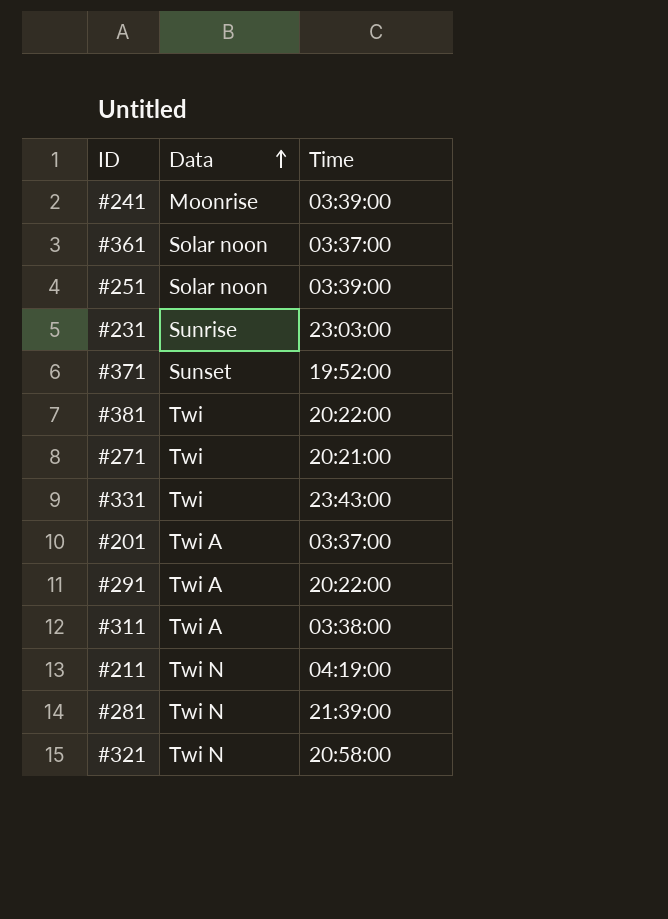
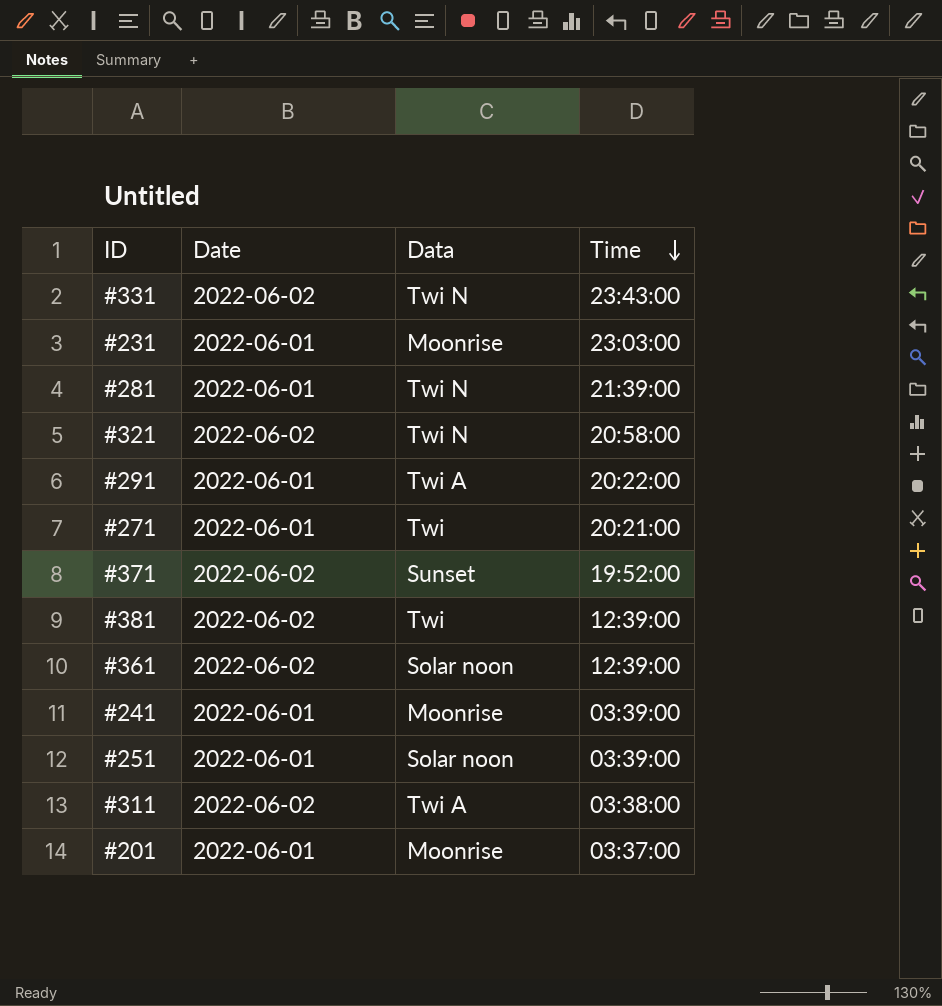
row order: Data ascending -> Time descending
column Date | position: none -> 2
row #211: Twi N | 04:19:00 -> none
#331 | Data: Twi -> Twi N
#231 | Data: Sunrise -> Moonrise
#381 | Time: 20:22:00 -> 12:39:00
#361 | Time: 03:37:00 -> 12:39:00
#201 | Data: Twi A -> Moonrise

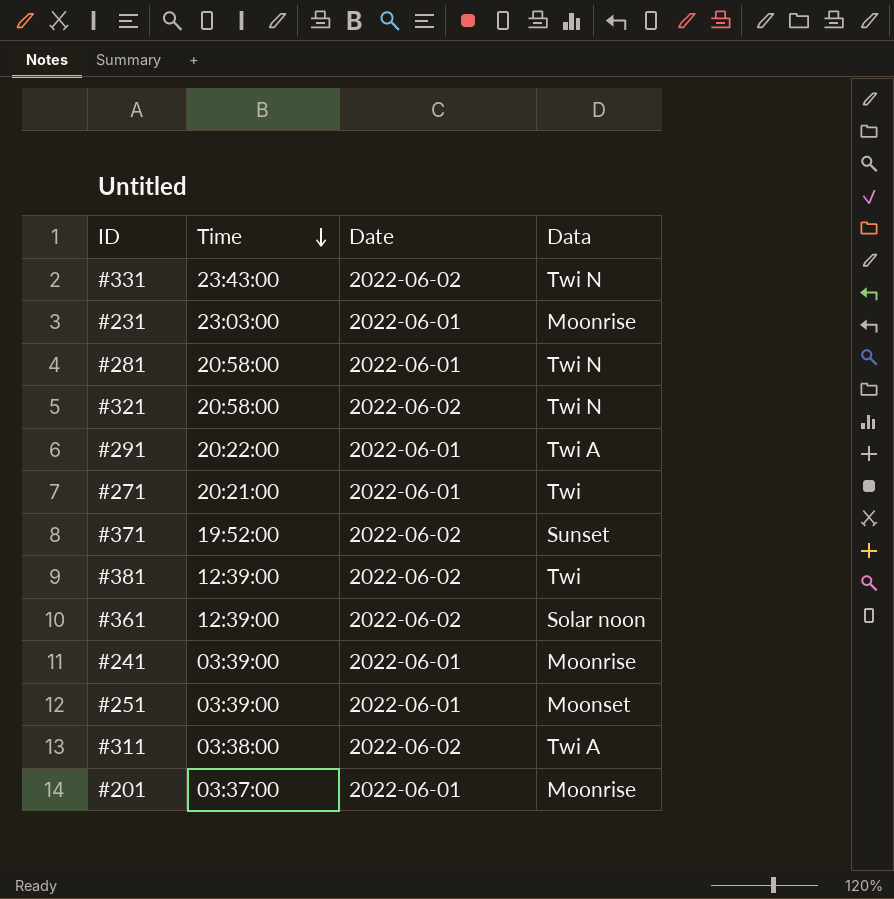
column Time | position: 4 -> 2
#281 | Time: 21:39:00 -> 20:58:00
#251 | Data: Solar noon -> Moonset

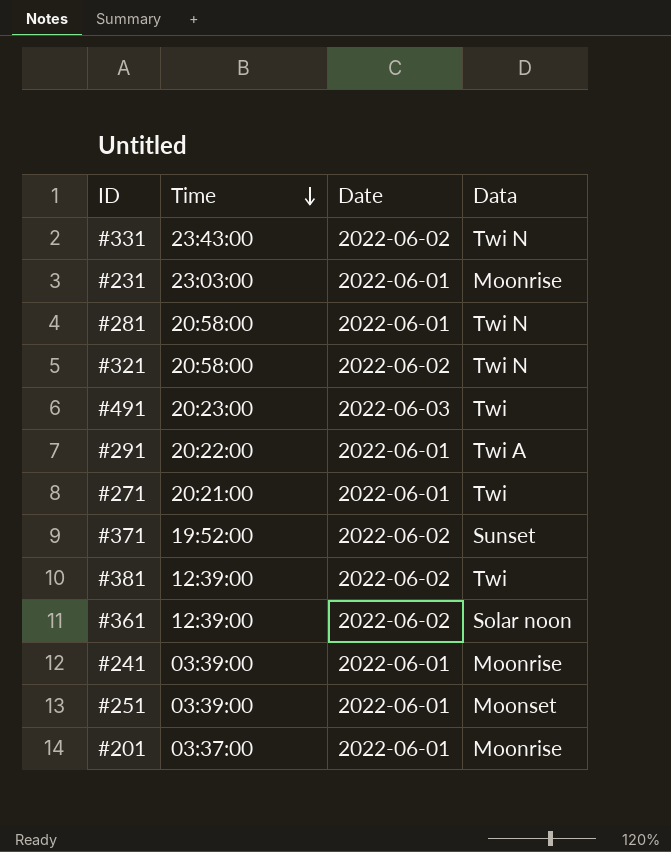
row #311: 03:38:00 | 2022-06-02 | Twi A -> none
row #491: none -> 20:23:00 | 2022-06-03 | Twi

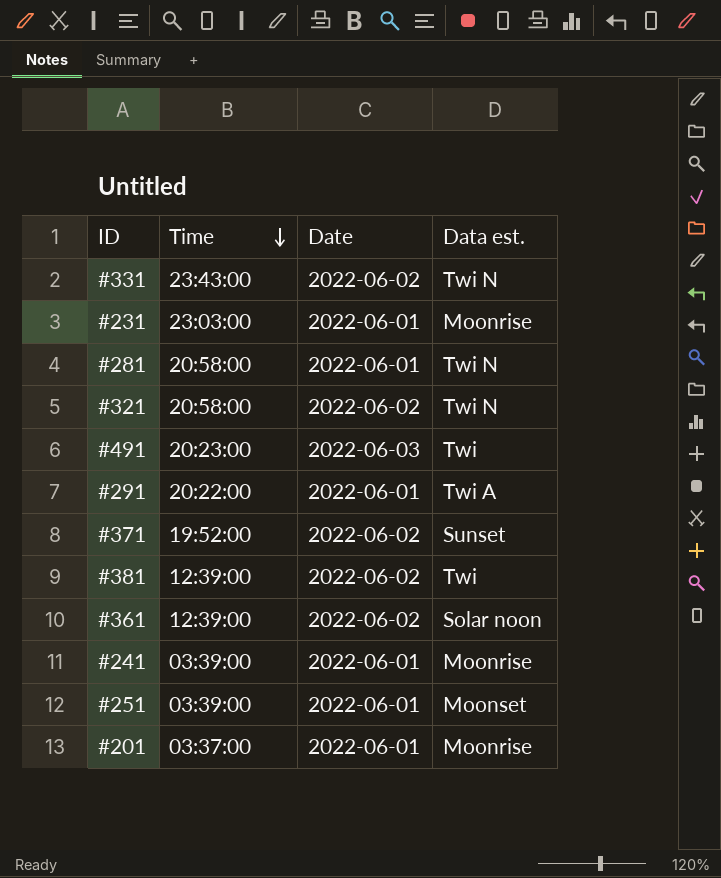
column name: Data -> Data est.
row #271: 20:21:00 | 2022-06-01 | Twi -> none

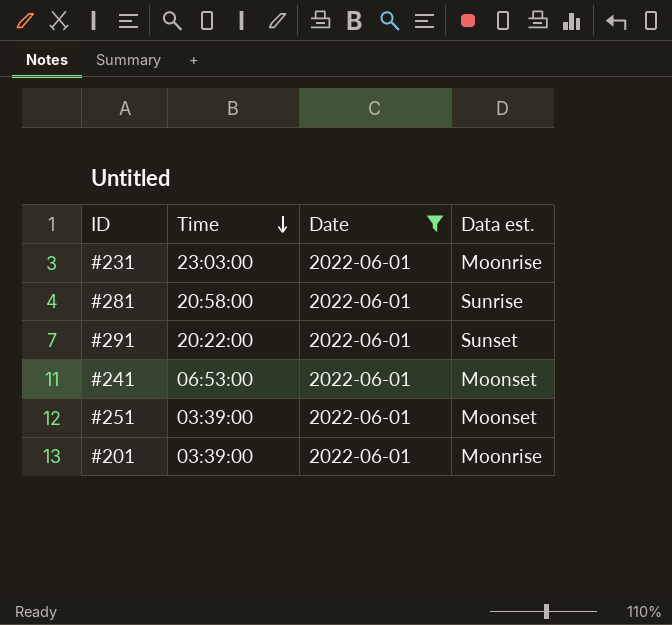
filter: none -> Date = 2022-06-01
#281 | Data est.: Twi N -> Sunrise
#291 | Data est.: Twi A -> Sunset
#241 | Time: 03:39:00 -> 06:53:00
#241 | Data est.: Moonrise -> Moonset
#201 | Time: 03:37:00 -> 03:39:00

